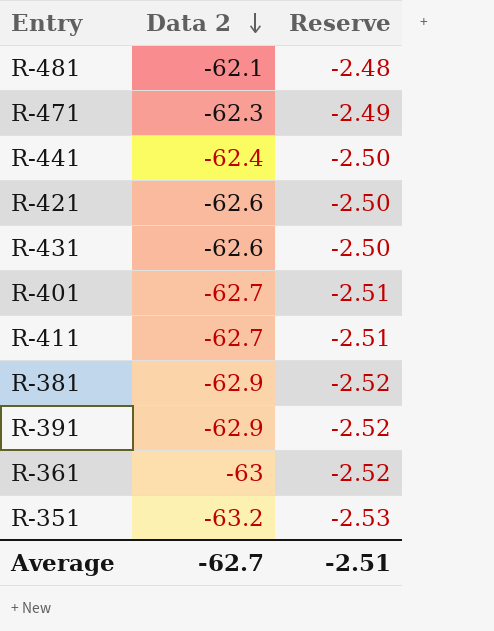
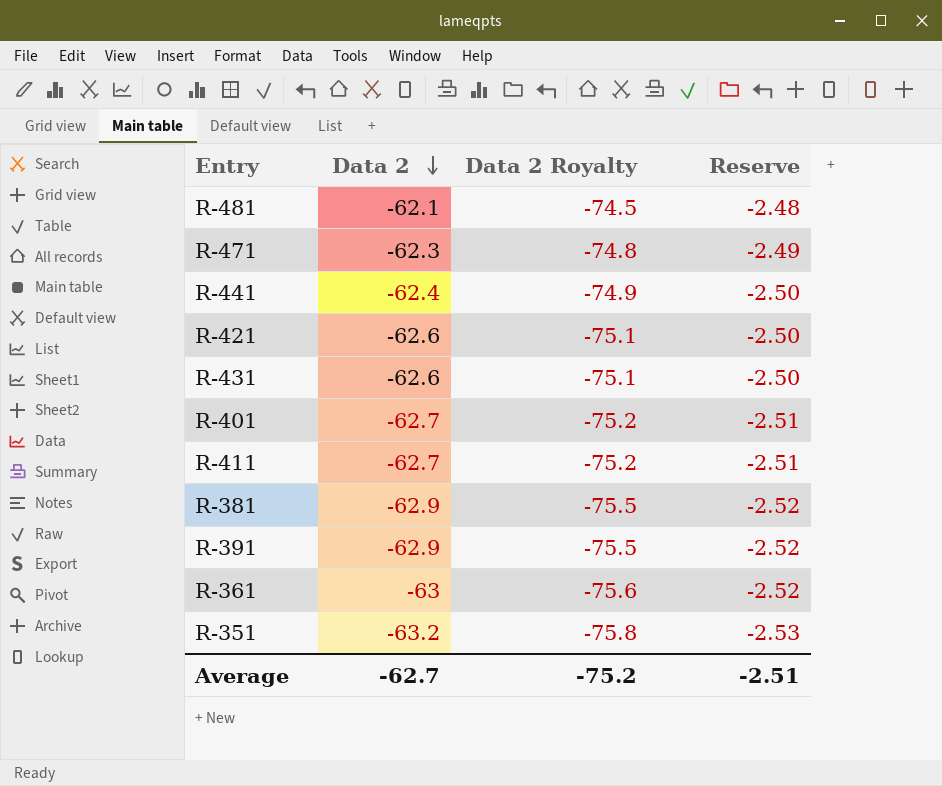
column Data 2 Royalty | formula: none -> [Data 2] * 1.2

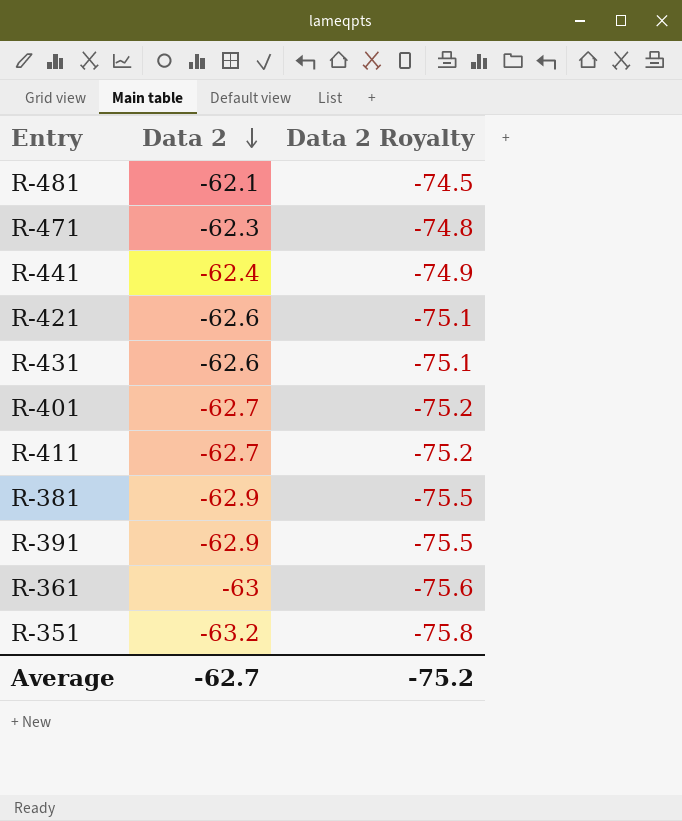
column Reserve | formula: [Data 2] * 0.04 -> none

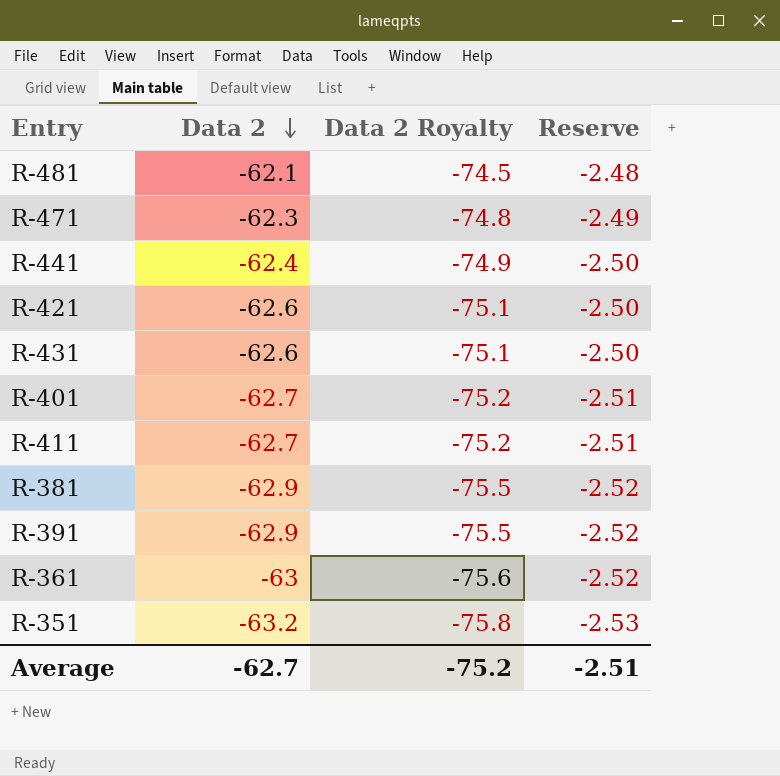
column Reserve | formula: none -> [Data 2] * 0.04

